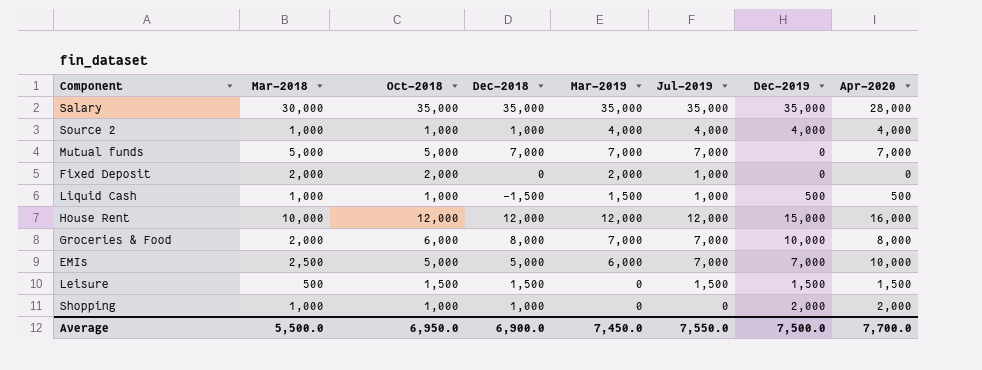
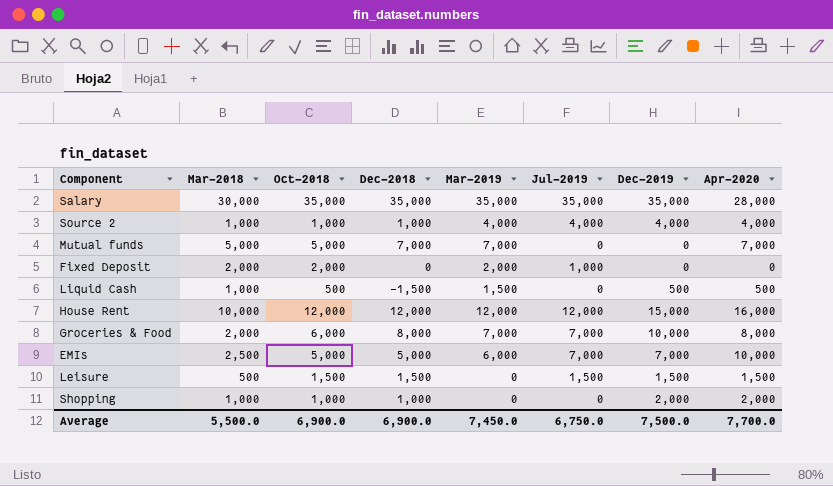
Mutual funds | Jul-2019: 7,000 -> 0
Liquid Cash | Oct-2018: 1,000 -> 500
Liquid Cash | Jul-2019: 1,000 -> 0
Average | Oct-2018: 6,950.0 -> 6,900.0
Average | Jul-2019: 7,550.0 -> 6,750.0

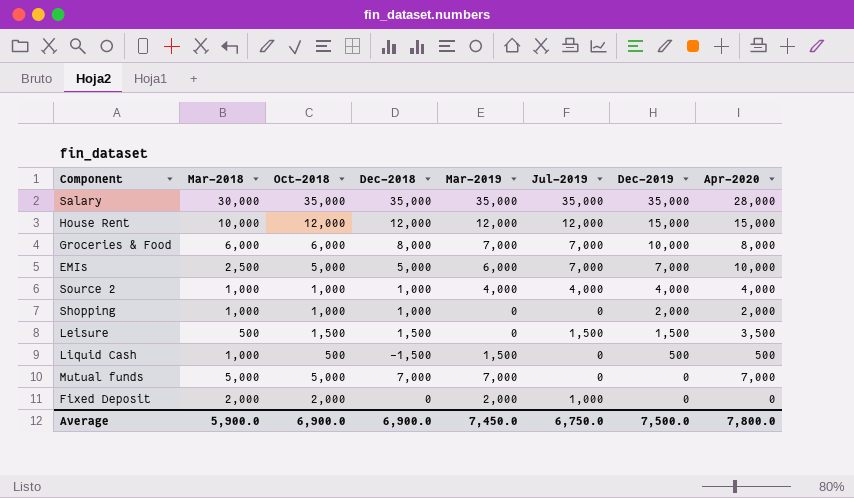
row order: none -> Dec-2019 descending
House Rent | Apr-2020: 16,000 -> 15,000
Groceries & Food | Mar-2018: 2,000 -> 6,000
Leisure | Apr-2020: 1,500 -> 3,500
Average | Mar-2018: 5,500.0 -> 5,900.0
Average | Apr-2020: 7,700.0 -> 7,800.0

